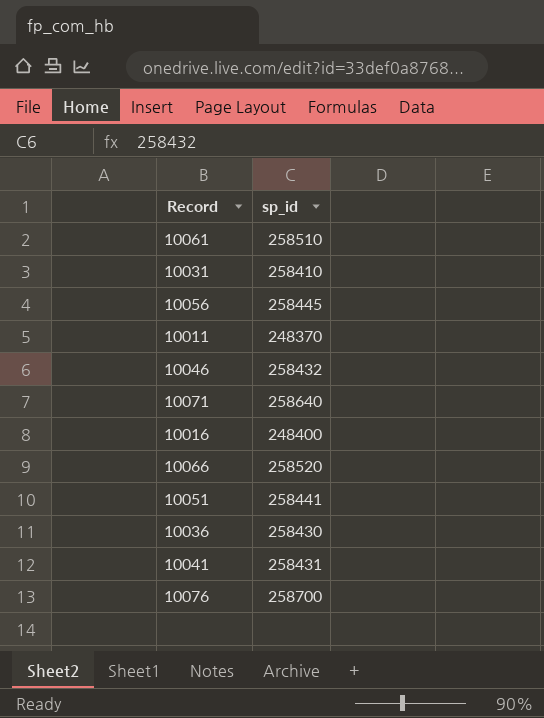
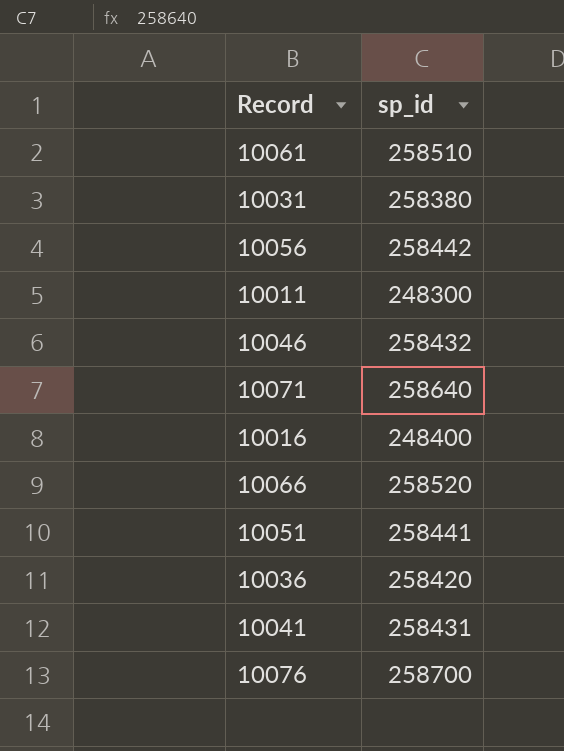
10031 | sp_id: 258410 -> 258380
10056 | sp_id: 258445 -> 258442
10011 | sp_id: 248370 -> 248300
10036 | sp_id: 258430 -> 258420

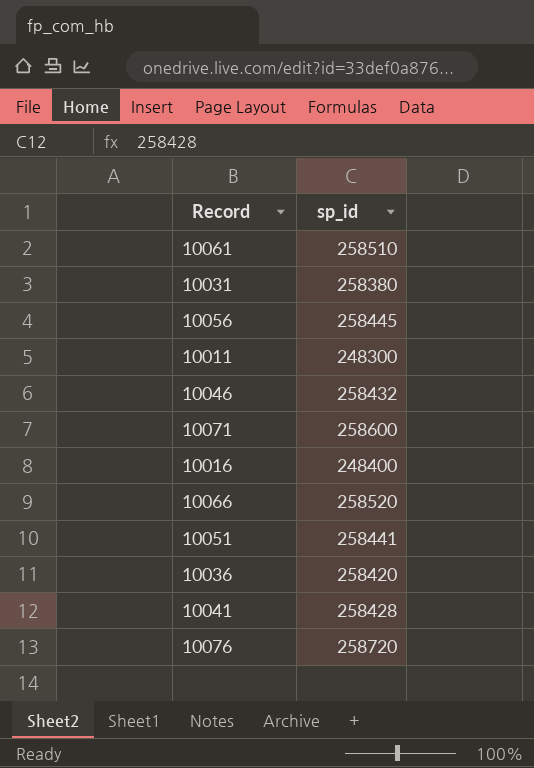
10056 | sp_id: 258442 -> 258445
10071 | sp_id: 258640 -> 258600
10041 | sp_id: 258431 -> 258428
10076 | sp_id: 258700 -> 258720

